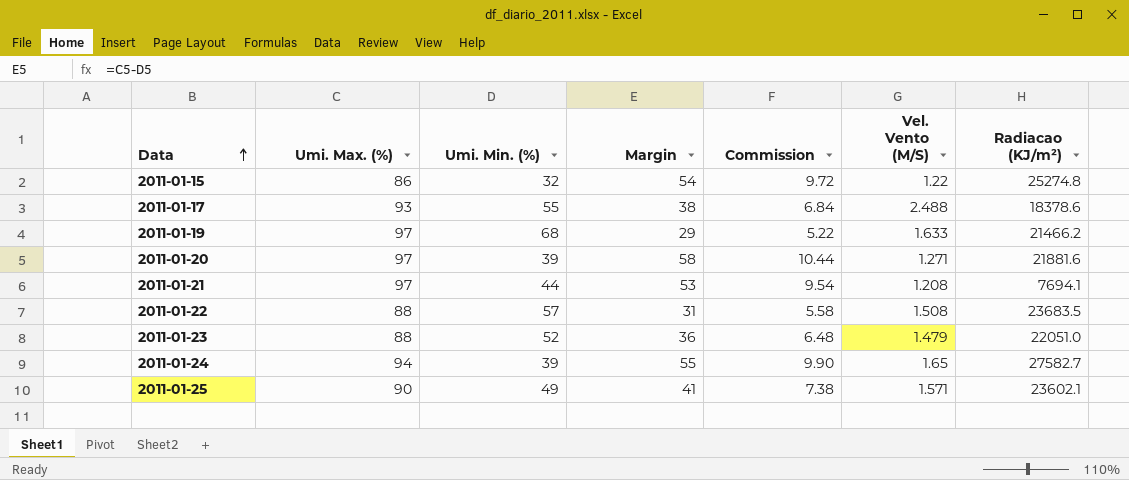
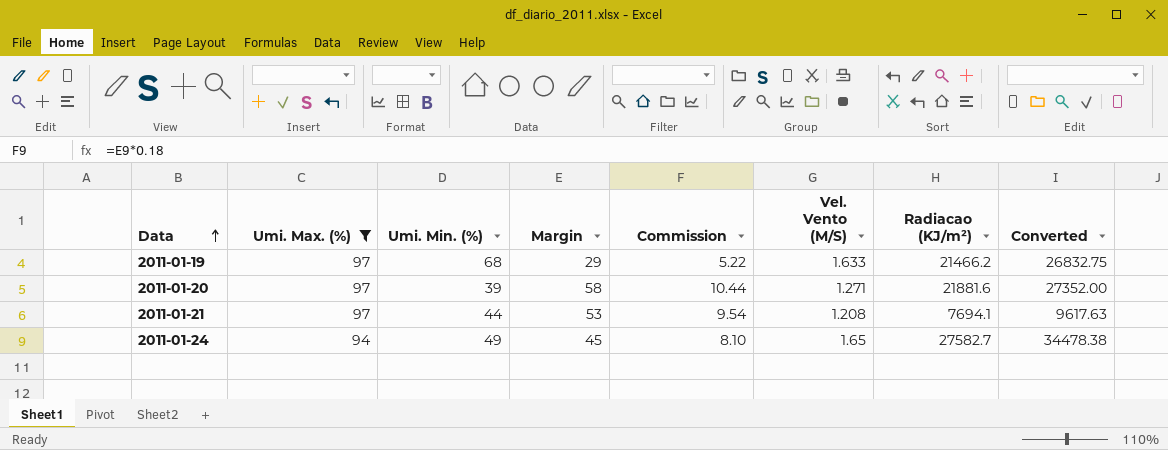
filter: none -> Umi. Max. (%) >= 94
column Converted | formula: none -> [Radiacao (KJ/m²)] * 1.25
2011-01-24 | Umi. Min. (%): 39 -> 49
2011-01-24 | Margin: 55 -> 45
2011-01-24 | Commission: 9.90 -> 8.10

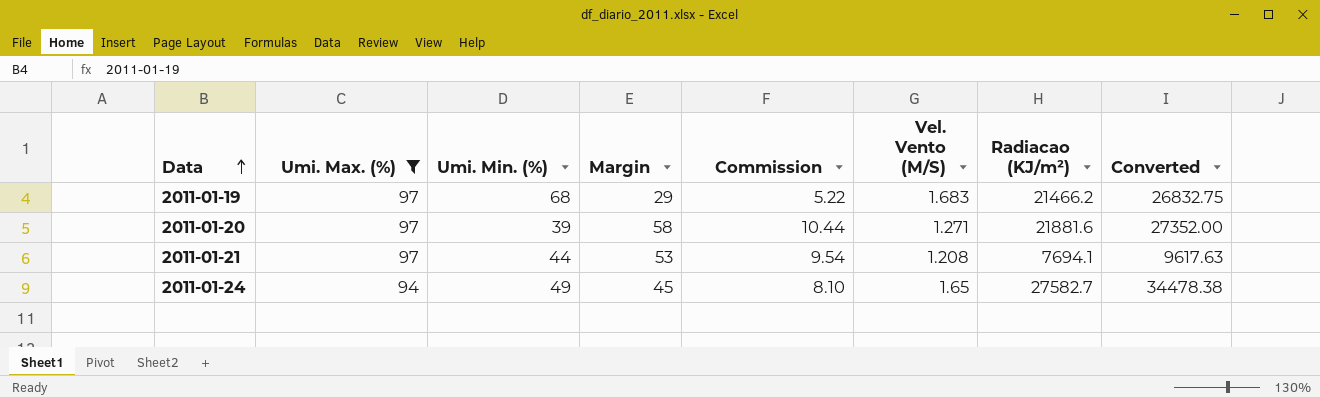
2011-01-19 | Vel. Vento (M/S): 1.633 -> 1.683

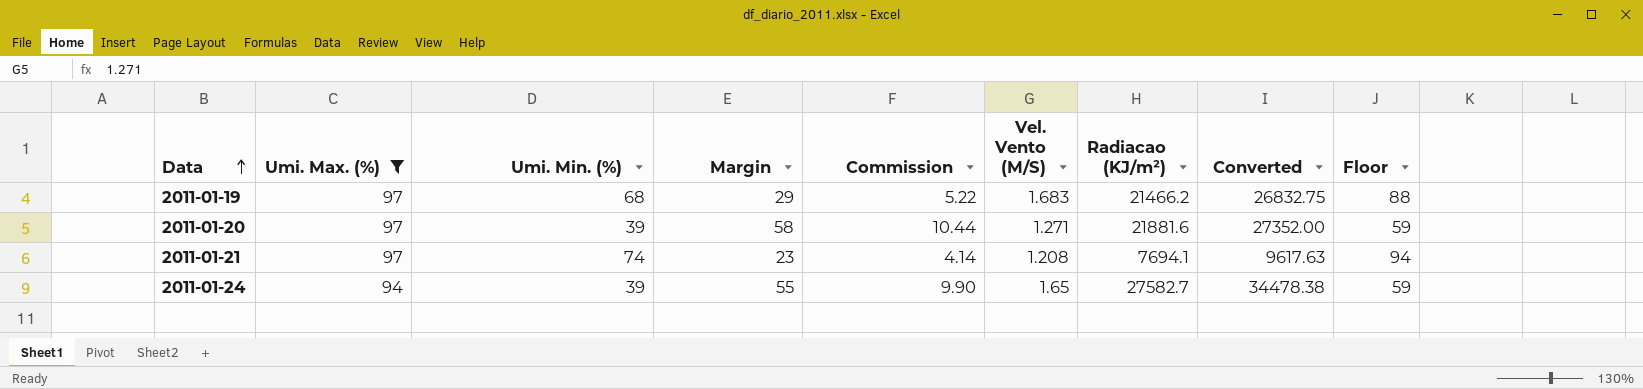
column Floor | formula: none -> [Umi. Min. (%)] + 20
2011-01-21 | Umi. Min. (%): 44 -> 74
2011-01-21 | Margin: 53 -> 23
2011-01-21 | Commission: 9.54 -> 4.14
2011-01-24 | Umi. Min. (%): 49 -> 39
2011-01-24 | Margin: 45 -> 55
2011-01-24 | Commission: 8.10 -> 9.90

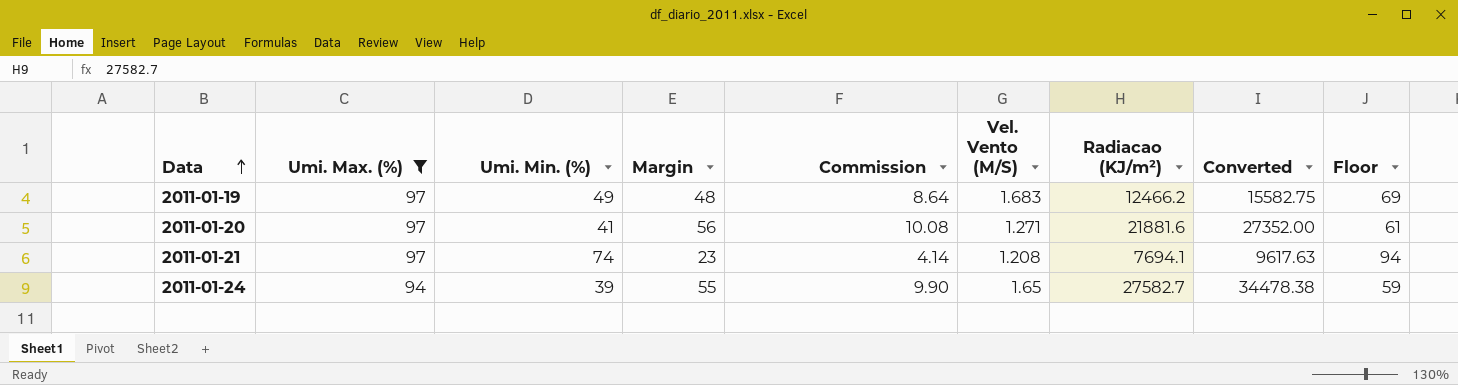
2011-01-19 | Umi. Min. (%): 68 -> 49
2011-01-19 | Margin: 29 -> 48
2011-01-19 | Commission: 5.22 -> 8.64
2011-01-19 | Radiacao (KJ/m²): 21466.2 -> 12466.2
2011-01-19 | Converted: 26832.75 -> 15582.75
2011-01-19 | Floor: 88 -> 69
2011-01-20 | Umi. Min. (%): 39 -> 41
2011-01-20 | Margin: 58 -> 56
2011-01-20 | Commission: 10.44 -> 10.08
2011-01-20 | Floor: 59 -> 61

